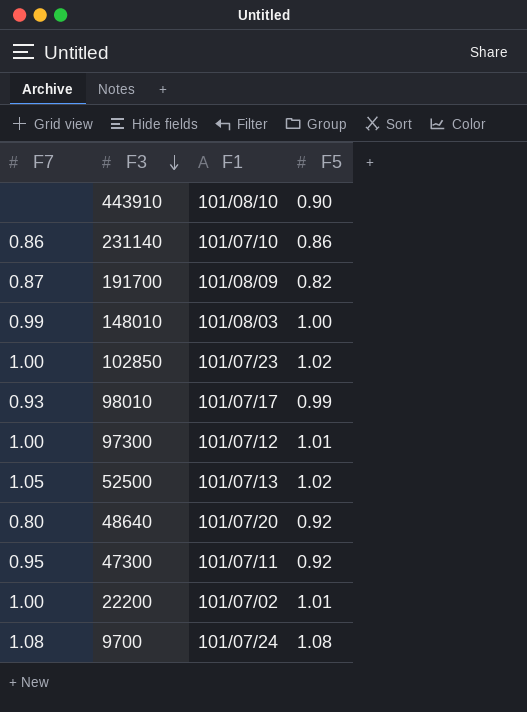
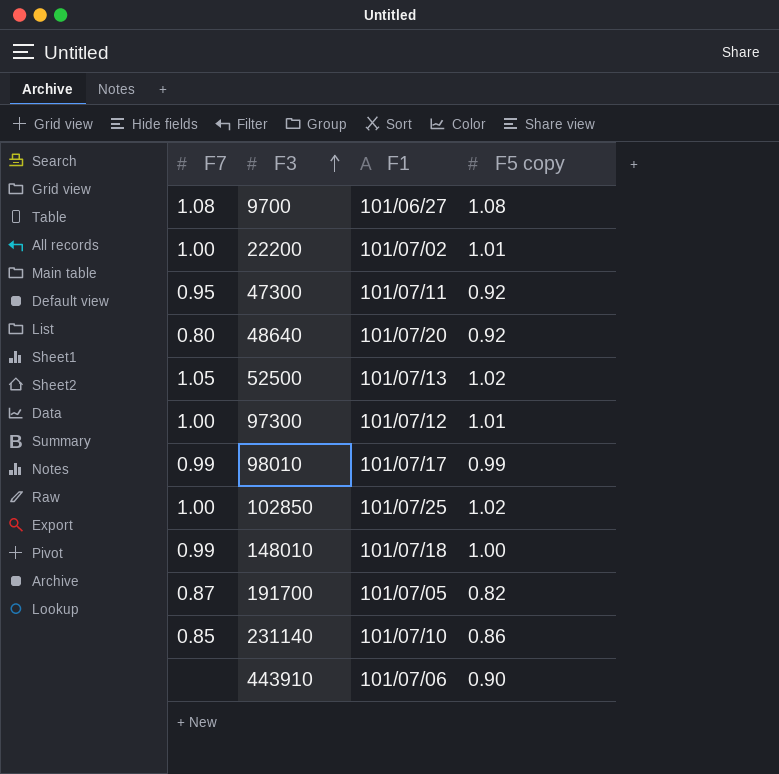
row order: F3 descending -> F3 ascending
column name: F5 -> F5 copy
9700 | F1: 101/07/24 -> 101/06/27
98010 | F7: 0.93 -> 0.99
102850 | F1: 101/07/23 -> 101/07/25
148010 | F1: 101/08/03 -> 101/07/18
191700 | F1: 101/08/09 -> 101/07/05
231140 | F7: 0.86 -> 0.85
443910 | F1: 101/08/10 -> 101/07/06

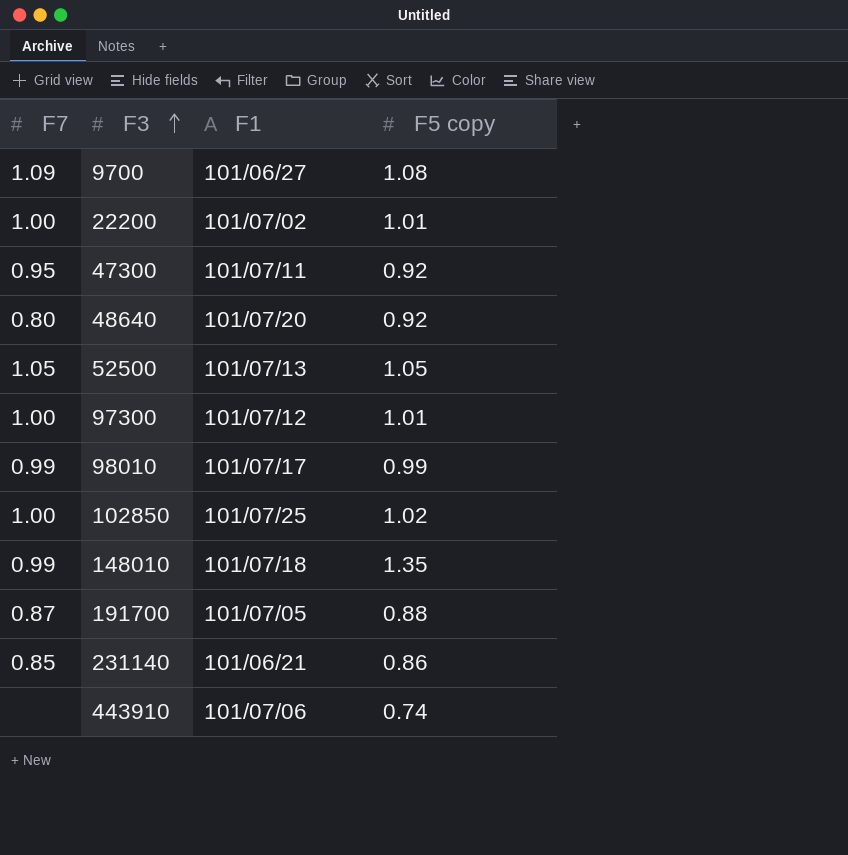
9700 | F7: 1.08 -> 1.09
52500 | F5 copy: 1.02 -> 1.05
148010 | F5 copy: 1.00 -> 1.35
191700 | F5 copy: 0.82 -> 0.88
231140 | F1: 101/07/10 -> 101/06/21
443910 | F5 copy: 0.90 -> 0.74

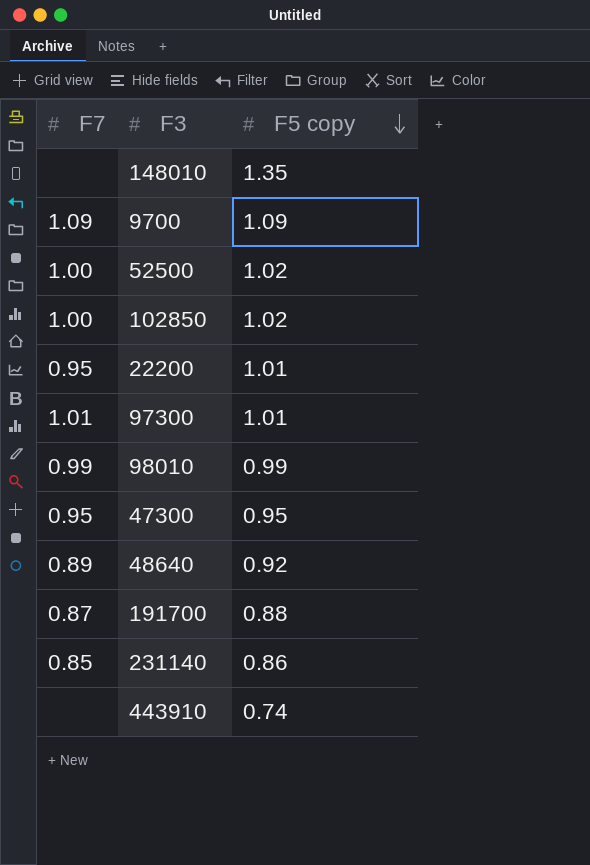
row order: F3 ascending -> F5 copy descending
column F1 | position: 3 -> none
148010 | F7: 0.99 -> none
9700 | F5 copy: 1.08 -> 1.09
52500 | F7: 1.05 -> 1.00
52500 | F5 copy: 1.05 -> 1.02
22200 | F7: 1.00 -> 0.95
97300 | F7: 1.00 -> 1.01
47300 | F5 copy: 0.92 -> 0.95
48640 | F7: 0.80 -> 0.89

